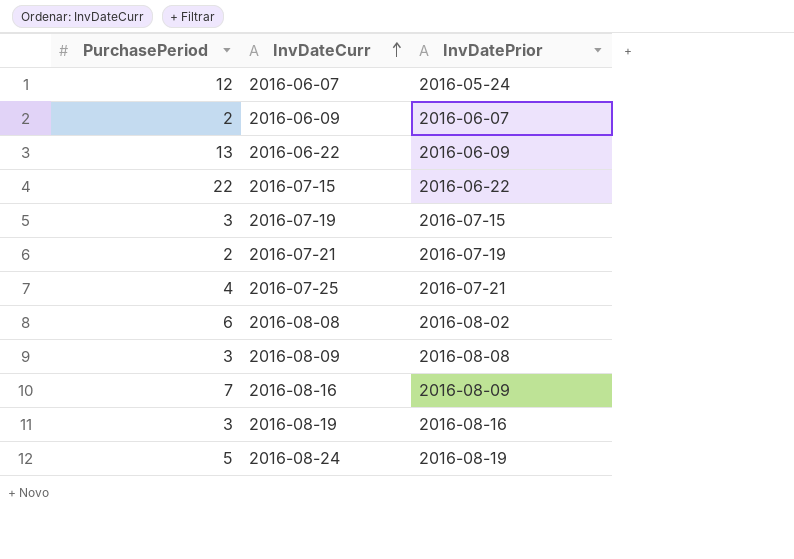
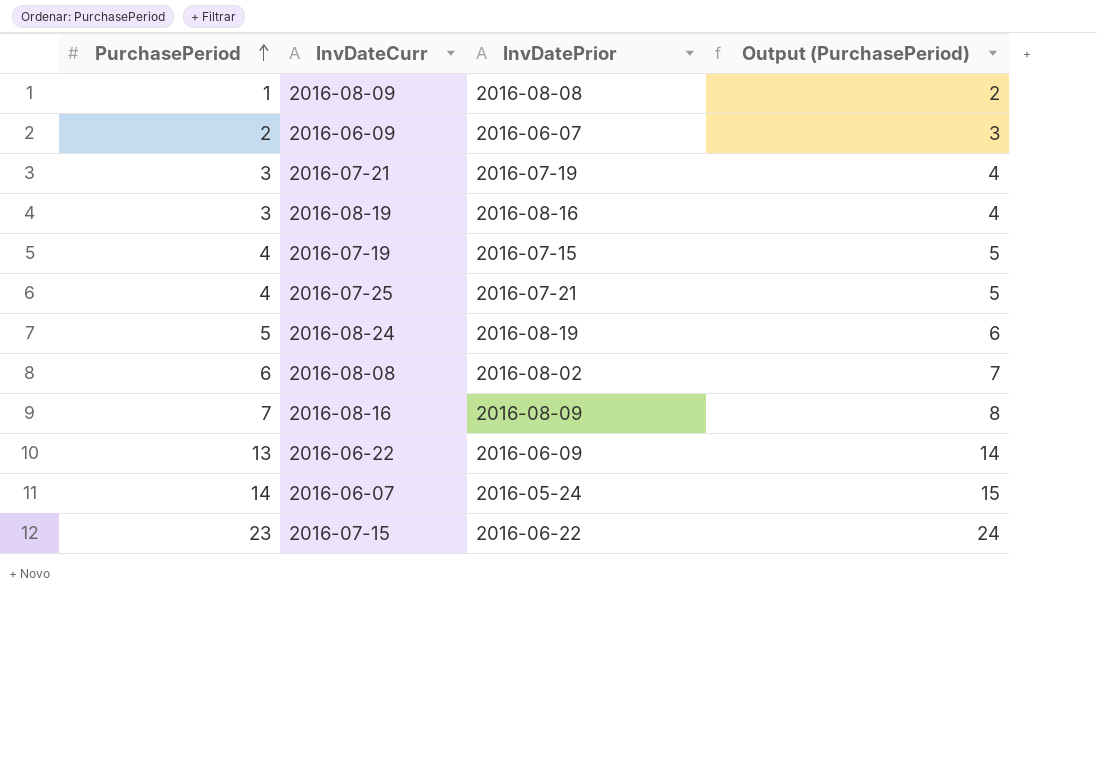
row order: InvDateCurr ascending -> PurchasePeriod ascending
column Output (PurchasePeriod) | formula: none -> [PurchasePeriod] + 1
2016-08-09 | PurchasePeriod: 3 -> 1
2016-07-21 | PurchasePeriod: 2 -> 3
2016-07-19 | PurchasePeriod: 3 -> 4
2016-06-07 | PurchasePeriod: 12 -> 14
2016-07-15 | PurchasePeriod: 22 -> 23

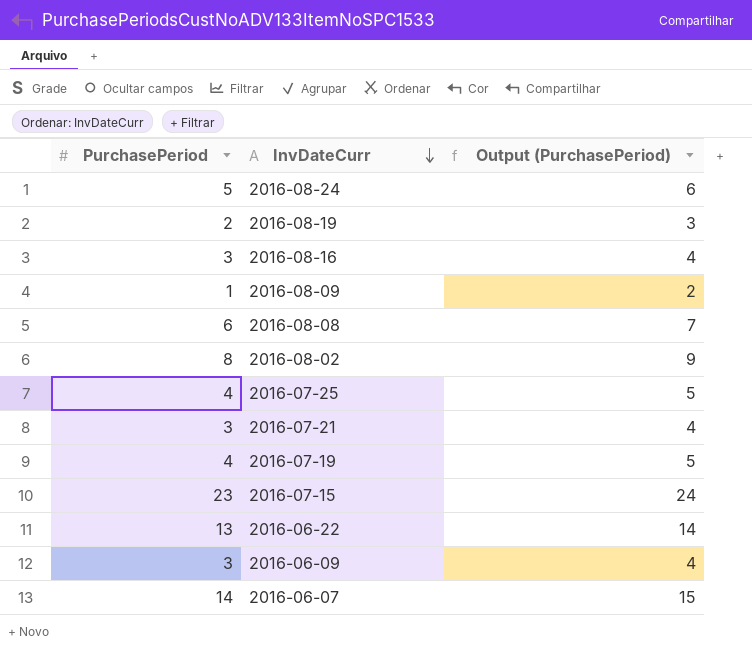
row order: PurchasePeriod ascending -> InvDateCurr descending
column InvDatePrior | position: 3 -> none
2016-08-19 | PurchasePeriod: 3 -> 2
2016-08-19 | Output (PurchasePeriod): 4 -> 3
2016-08-16 | PurchasePeriod: 7 -> 3
2016-08-16 | Output (PurchasePeriod): 8 -> 4
row 2016-08-02: none -> 8 | 9
2016-06-09 | PurchasePeriod: 2 -> 3
2016-06-09 | Output (PurchasePeriod): 3 -> 4

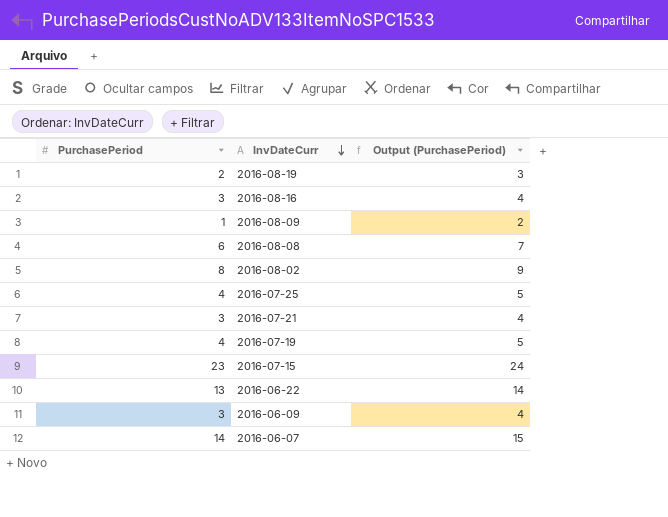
row 2016-08-24: 5 | 6 -> none

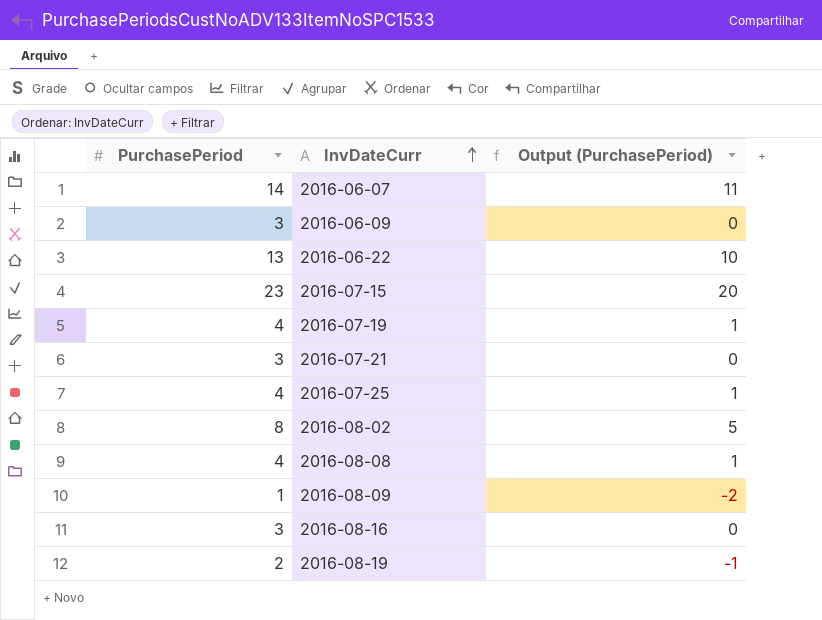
row order: InvDateCurr descending -> InvDateCurr ascending
column Output (PurchasePeriod) | formula: [PurchasePeriod] + 1 -> [PurchasePeriod] - 3
2016-08-08 | PurchasePeriod: 6 -> 4

